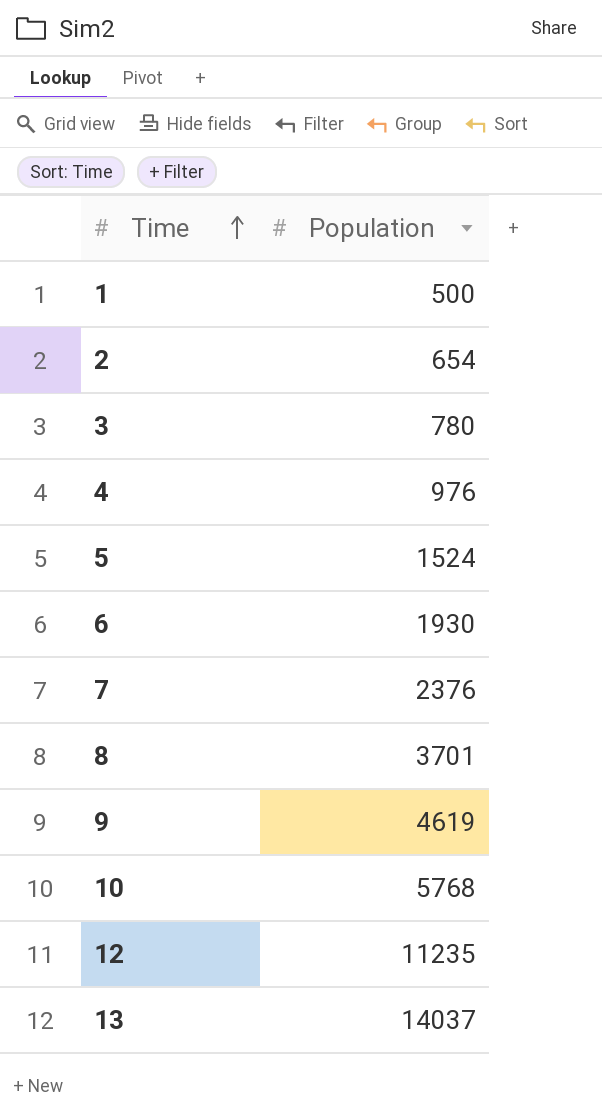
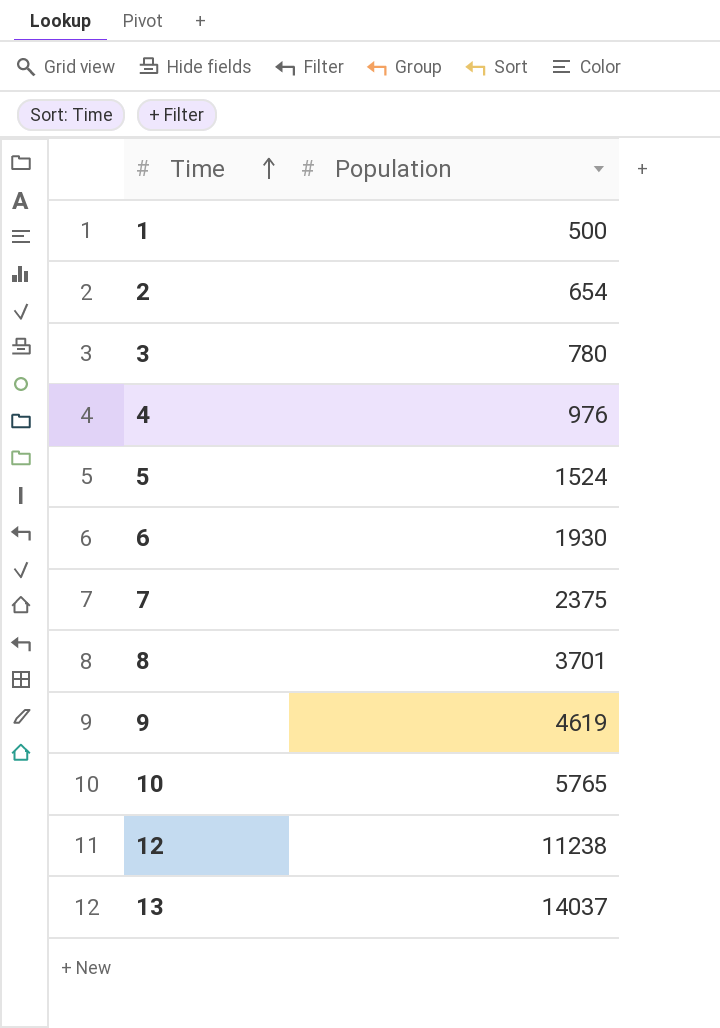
7 | Population: 2376 -> 2375
10 | Population: 5768 -> 5765
12 | Population: 11235 -> 11238

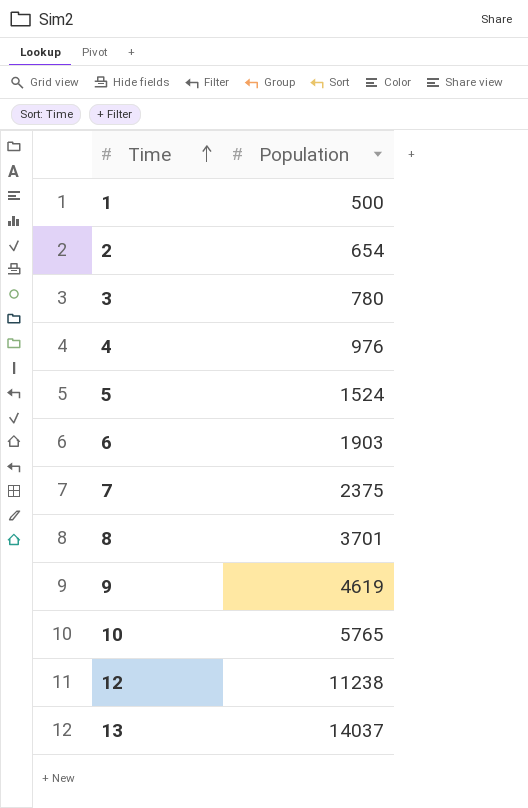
6 | Population: 1930 -> 1903

